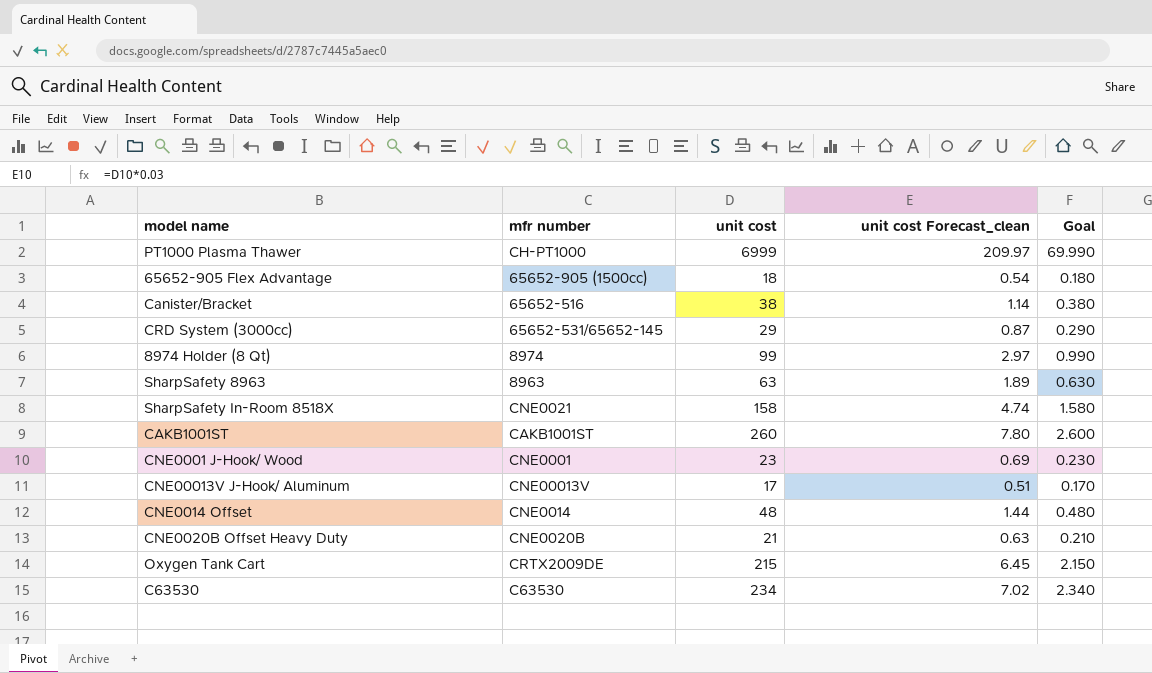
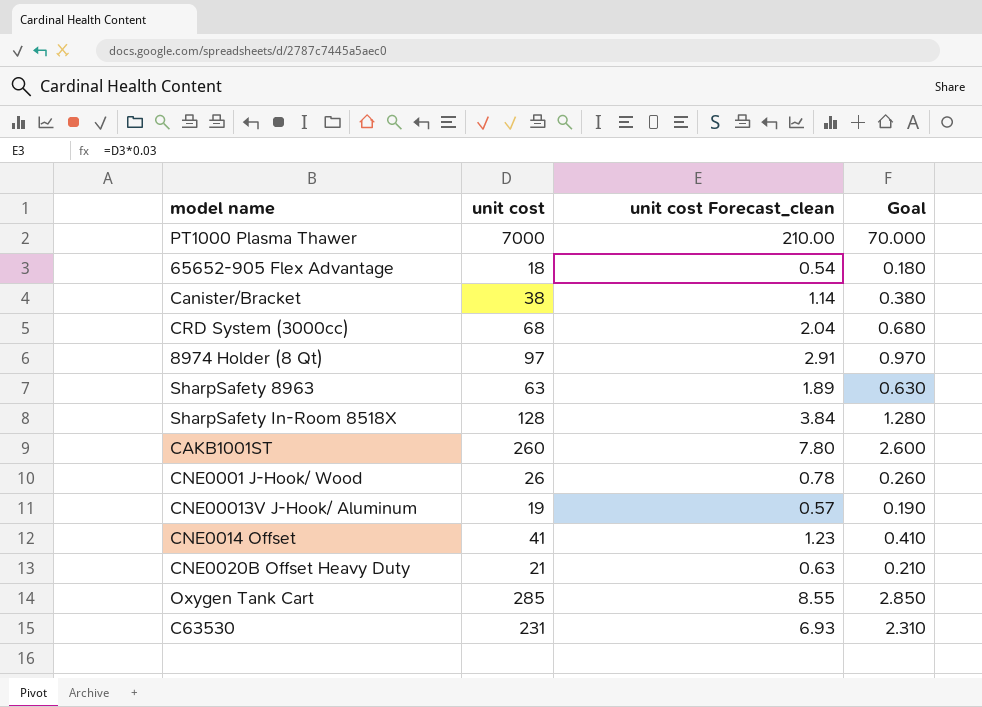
column mfr number | position: 2 -> none
PT1000 Plasma Thawer | unit cost: 6999 -> 7000
PT1000 Plasma Thawer | unit cost Forecast_clean: 209.97 -> 210.00
PT1000 Plasma Thawer | Goal: 69.990 -> 70.000
CRD System (3000cc) | unit cost: 29 -> 68
CRD System (3000cc) | unit cost Forecast_clean: 0.87 -> 2.04
CRD System (3000cc) | Goal: 0.290 -> 0.680
8974 Holder (8 Qt) | unit cost: 99 -> 97
8974 Holder (8 Qt) | unit cost Forecast_clean: 2.97 -> 2.91
8974 Holder (8 Qt) | Goal: 0.990 -> 0.970
SharpSafety In-Room 8518X | unit cost: 158 -> 128
SharpSafety In-Room 8518X | unit cost Forecast_clean: 4.74 -> 3.84
SharpSafety In-Room 8518X | Goal: 1.580 -> 1.280
CNE0001 J-Hook/ Wood | unit cost: 23 -> 26
CNE0001 J-Hook/ Wood | unit cost Forecast_clean: 0.69 -> 0.78
CNE0001 J-Hook/ Wood | Goal: 0.230 -> 0.260
CNE00013V J-Hook/ Aluminum | unit cost: 17 -> 19
CNE00013V J-Hook/ Aluminum | unit cost Forecast_clean: 0.51 -> 0.57
CNE00013V J-Hook/ Aluminum | Goal: 0.170 -> 0.190
CNE0014 Offset | unit cost: 48 -> 41
CNE0014 Offset | unit cost Forecast_clean: 1.44 -> 1.23
CNE0014 Offset | Goal: 0.480 -> 0.410
Oxygen Tank Cart | unit cost: 215 -> 285
Oxygen Tank Cart | unit cost Forecast_clean: 6.45 -> 8.55
Oxygen Tank Cart | Goal: 2.150 -> 2.850
C63530 | unit cost: 234 -> 231
C63530 | unit cost Forecast_clean: 7.02 -> 6.93
C63530 | Goal: 2.340 -> 2.310

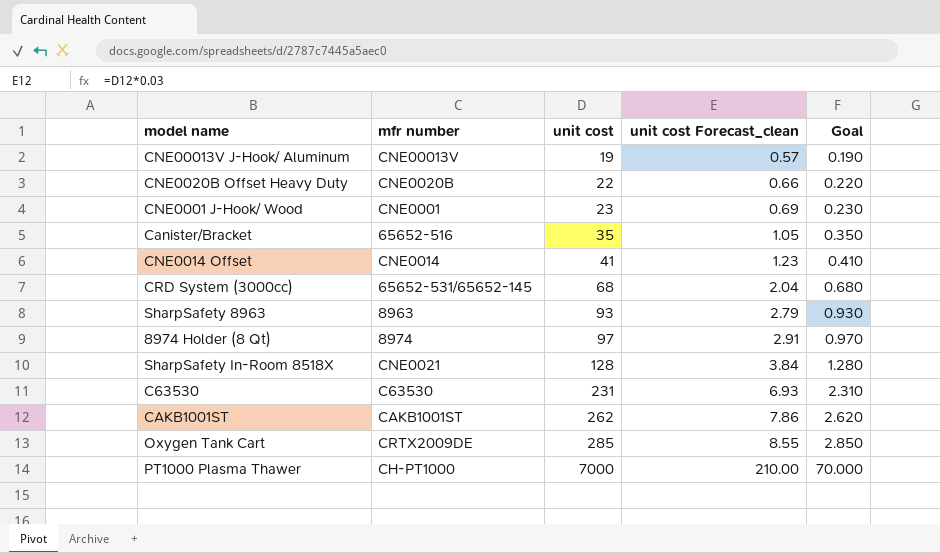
row order: none -> unit cost ascending
column mfr number | position: none -> 2
row 65652-905 Flex Advantage: 18 | 0.54 | 0.180 -> none
CNE0020B Offset Heavy Duty | unit cost: 21 -> 22
CNE0020B Offset Heavy Duty | unit cost Forecast_clean: 0.63 -> 0.66
CNE0020B Offset Heavy Duty | Goal: 0.210 -> 0.220
CNE0001 J-Hook/ Wood | unit cost: 26 -> 23
CNE0001 J-Hook/ Wood | unit cost Forecast_clean: 0.78 -> 0.69
CNE0001 J-Hook/ Wood | Goal: 0.260 -> 0.230
Canister/Bracket | unit cost: 38 -> 35
Canister/Bracket | unit cost Forecast_clean: 1.14 -> 1.05
Canister/Bracket | Goal: 0.380 -> 0.350
SharpSafety 8963 | unit cost: 63 -> 93
SharpSafety 8963 | unit cost Forecast_clean: 1.89 -> 2.79
SharpSafety 8963 | Goal: 0.630 -> 0.930
CAKB1001ST | unit cost: 260 -> 262
CAKB1001ST | unit cost Forecast_clean: 7.80 -> 7.86
CAKB1001ST | Goal: 2.600 -> 2.620

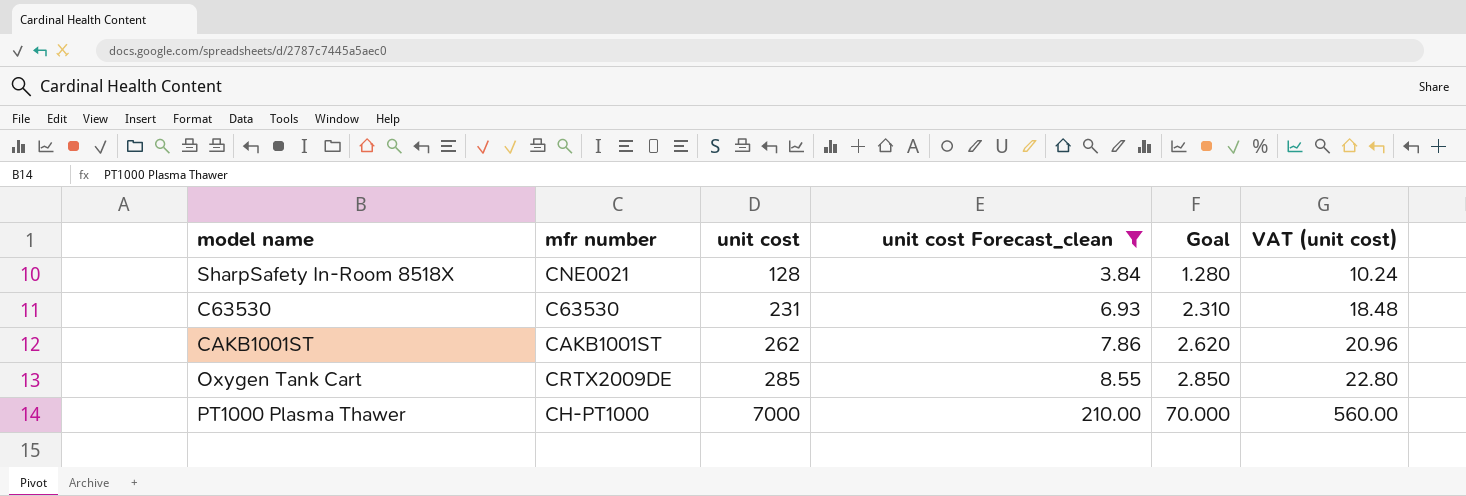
filter: none -> unit cost Forecast_clean >= 3.84
column VAT (unit cost) | formula: none -> [unit cost] * 0.08

